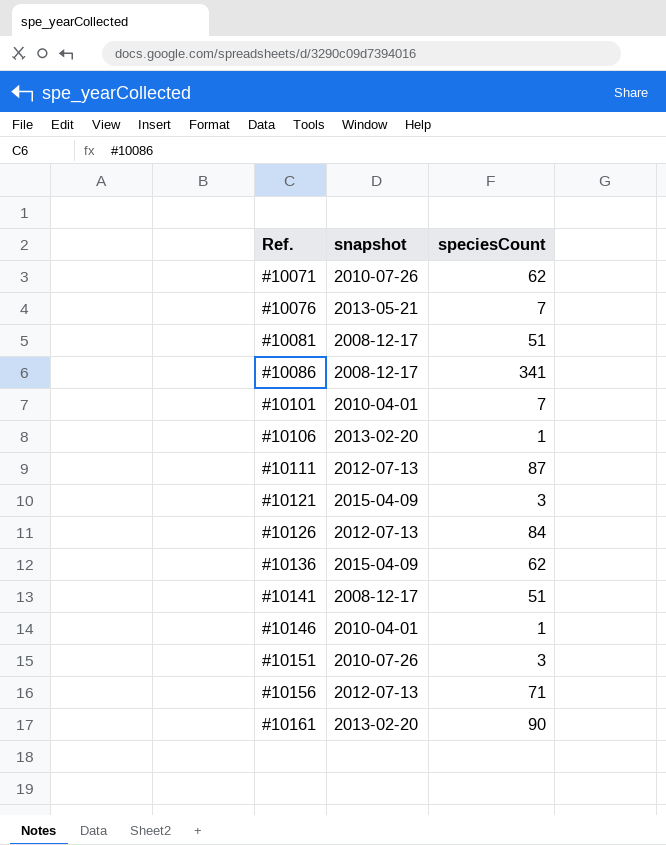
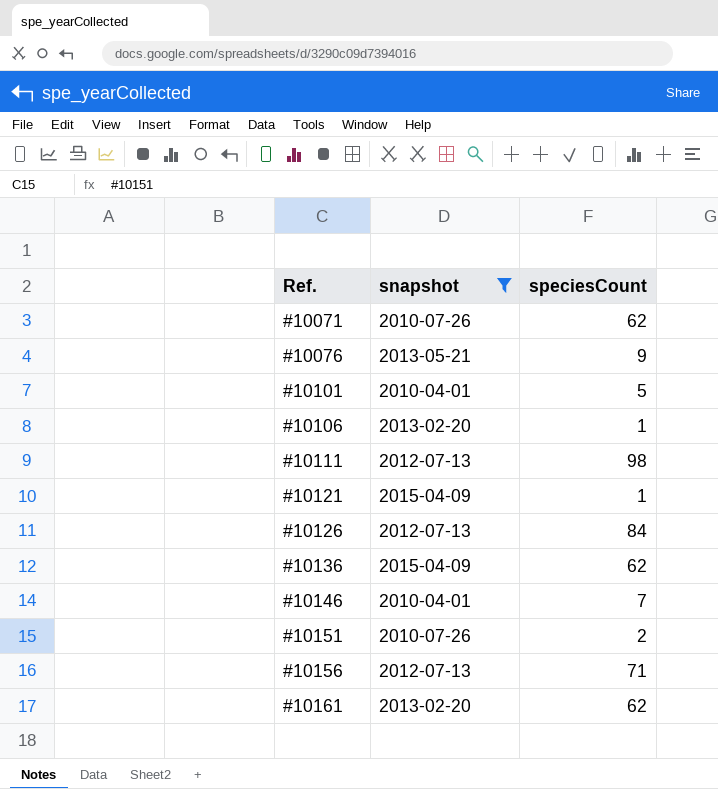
filter: none -> snapshot != 2008-12-17
#10076 | speciesCount: 7 -> 9
#10101 | speciesCount: 7 -> 5
#10111 | speciesCount: 87 -> 98
#10121 | speciesCount: 3 -> 1
#10146 | speciesCount: 1 -> 7
#10151 | speciesCount: 3 -> 2
#10161 | speciesCount: 90 -> 62

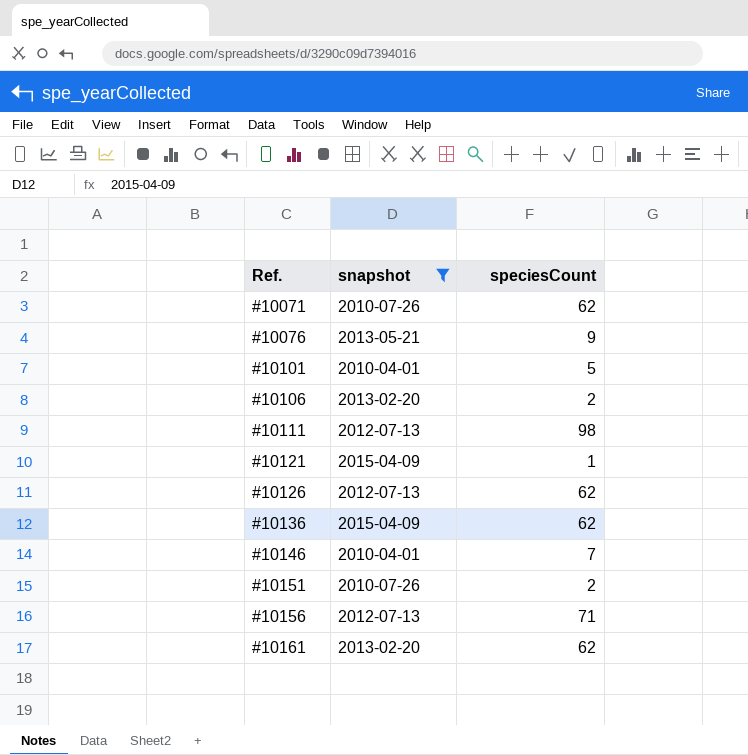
#10106 | speciesCount: 1 -> 2
#10126 | speciesCount: 84 -> 62

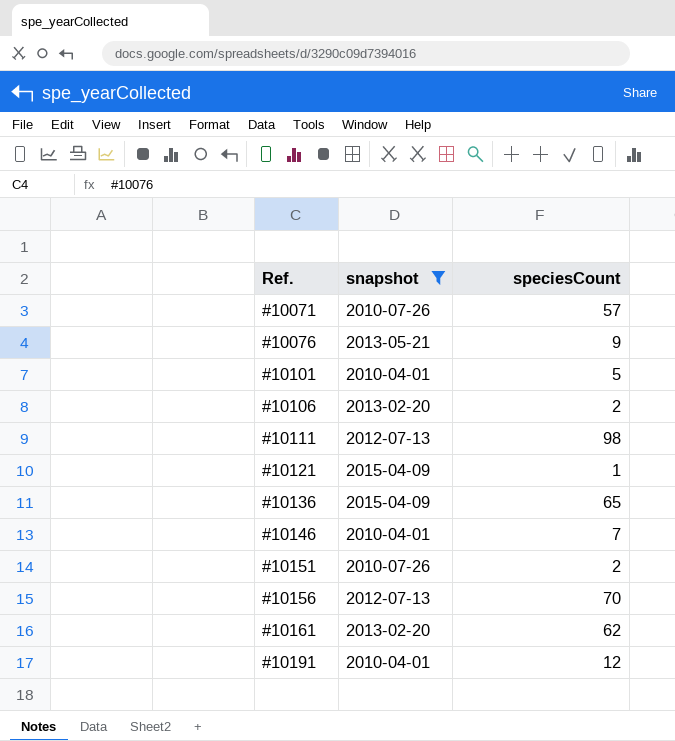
row #10126: 2012-07-13 | 62 -> none
#10071 | speciesCount: 62 -> 57
#10136 | speciesCount: 62 -> 65
#10156 | speciesCount: 71 -> 70
row #10191: none -> 2010-04-01 | 12

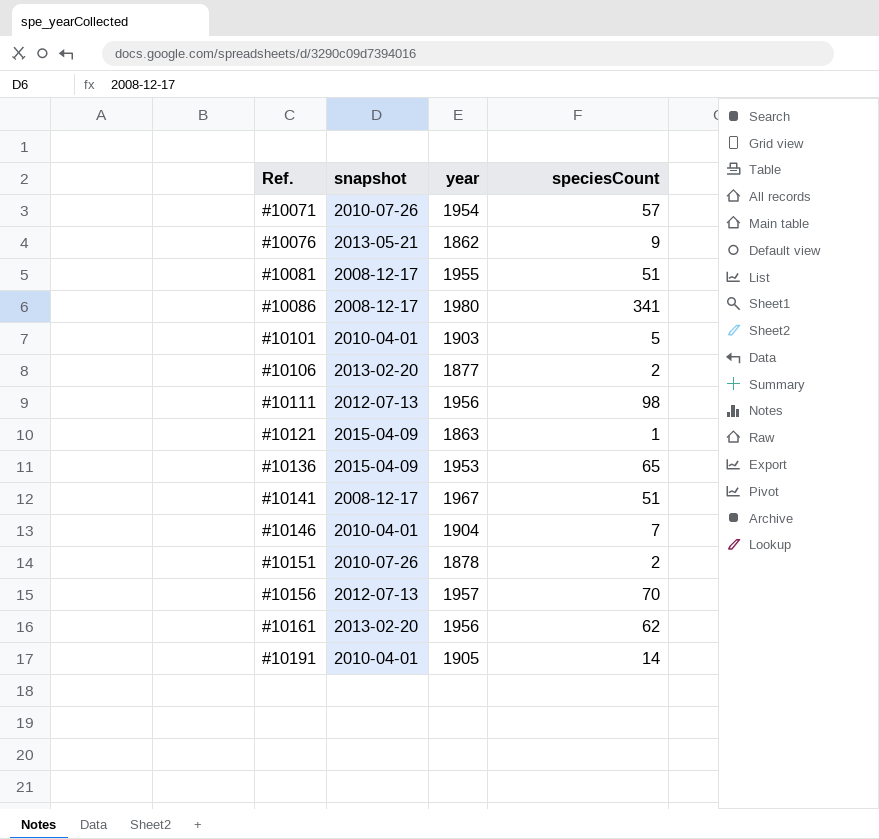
filter: snapshot != 2008-12-17 -> none
column year | position: none -> 3
#10191 | speciesCount: 12 -> 14

